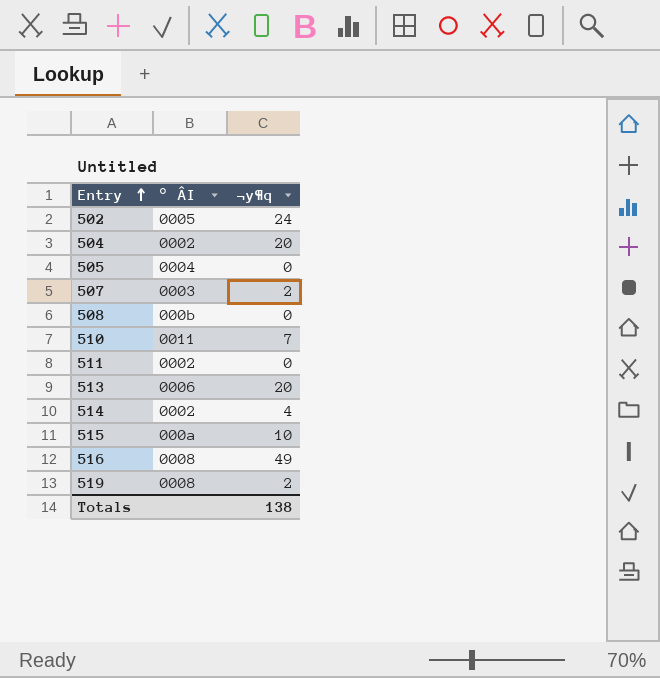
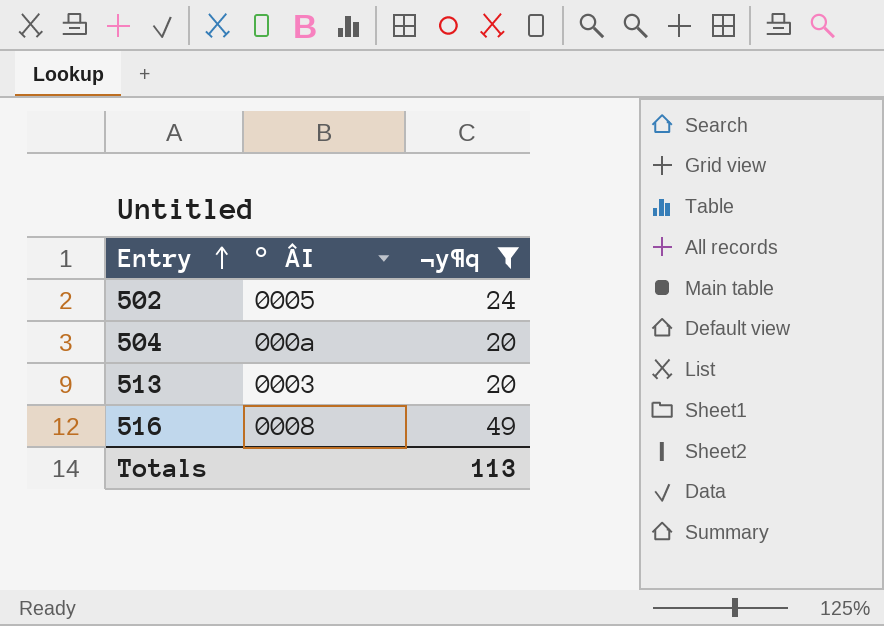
filter: none -> ¬y¶q >= 20
504 | ° ÂI: 0002 -> 000a
513 | ° ÂI: 0006 -> 0003
Totals | ¬y¶q: 138 -> 113

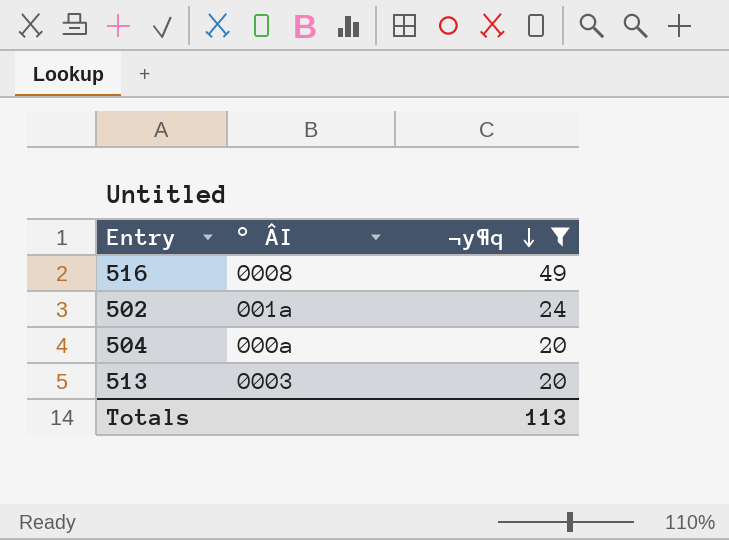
row order: Entry ascending -> ¬y¶q descending
502 | ° ÂI: 0005 -> 001a

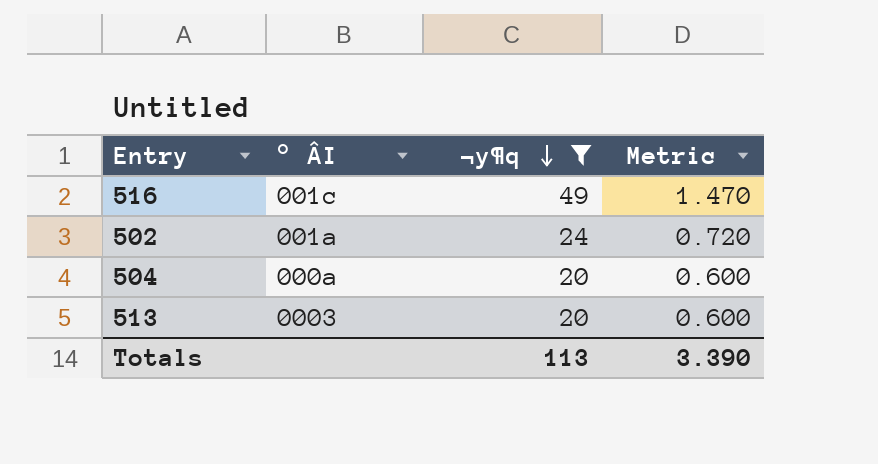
column Metric | formula: none -> [¬y¶q] * 0.03
516 | ° ÂI: 0008 -> 001c

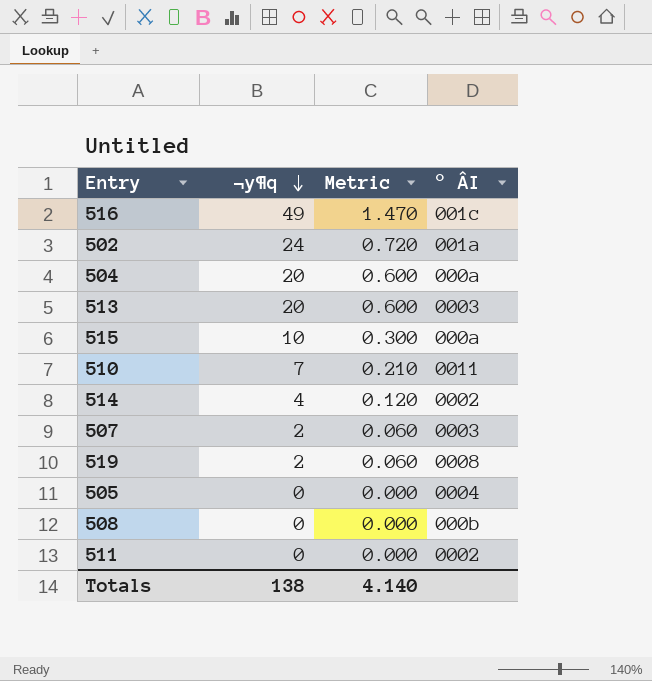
filter: ¬y¶q >= 20 -> none
column ° ÂI | position: 2 -> 4
Totals | ¬y¶q: 113 -> 138
Totals | Metric: 3.390 -> 4.140

